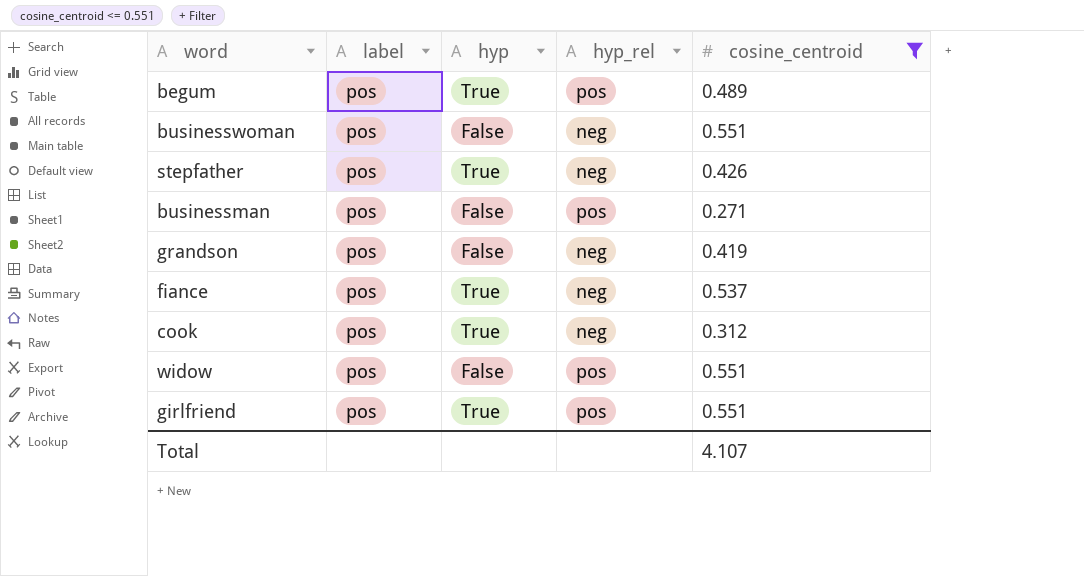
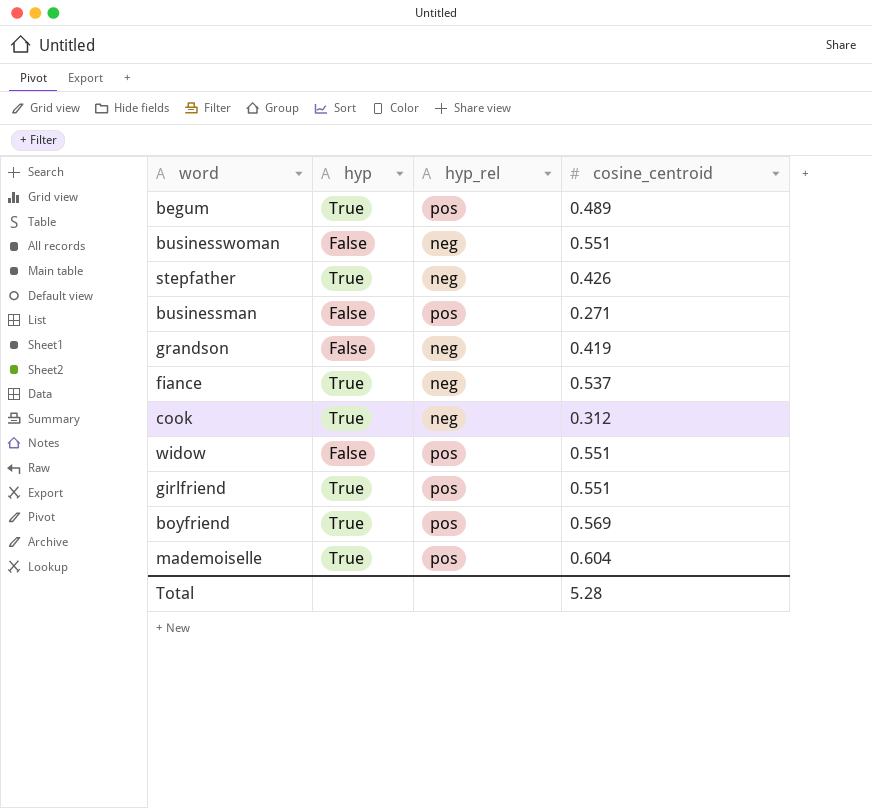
filter: cosine_centroid <= 0.551 -> none
column label | position: 2 -> none
Total | cosine_centroid: 4.107 -> 5.28

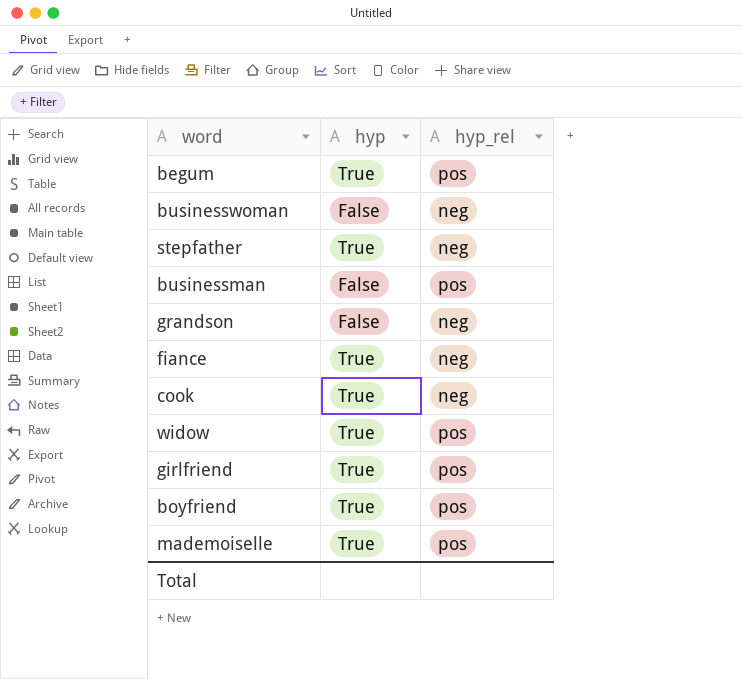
column cosine_centroid | position: 4 -> none
widow | hyp: False -> True

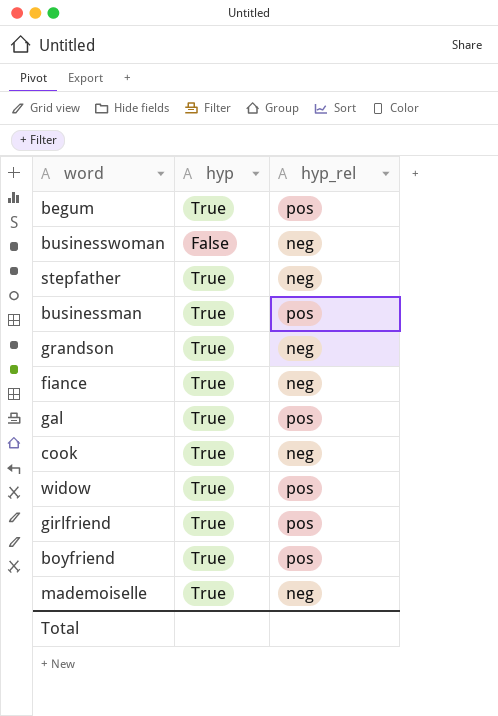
businessman | hyp: False -> True
grandson | hyp: False -> True
row gal: none -> True | pos
mademoiselle | hyp_rel: pos -> neg

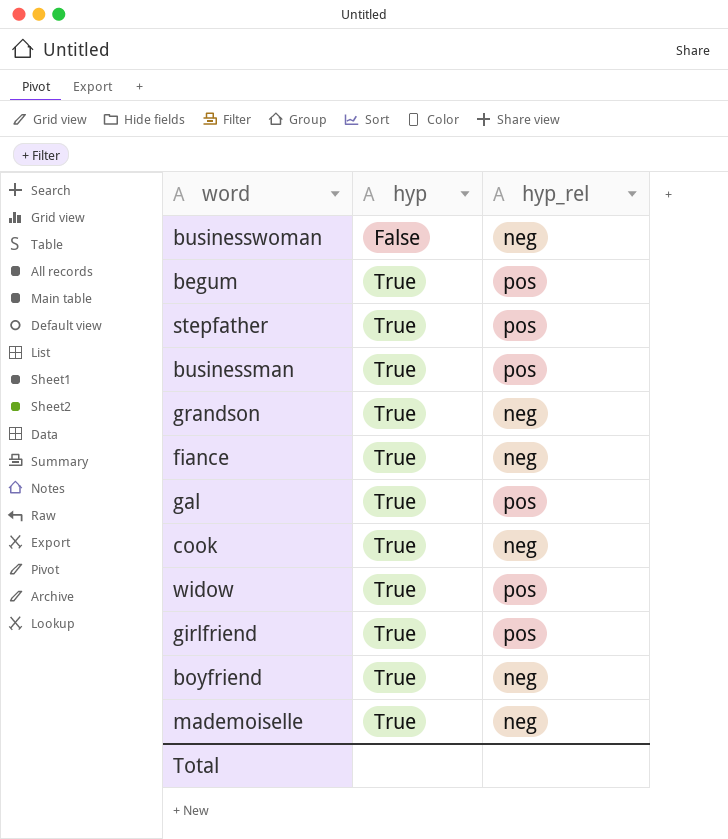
row order: none -> hyp ascending
stepfather | hyp_rel: neg -> pos
boyfriend | hyp_rel: pos -> neg

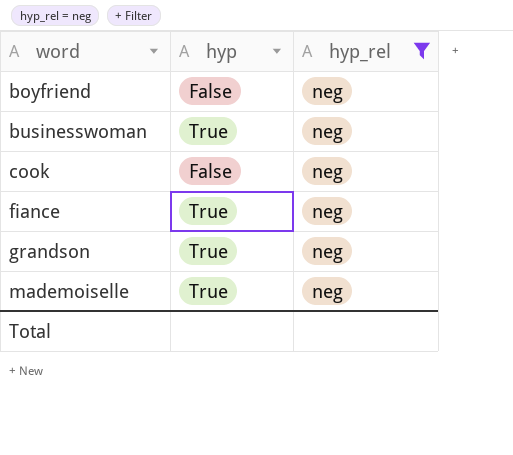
filter: none -> hyp_rel = neg
row order: hyp ascending -> word ascending
boyfriend | hyp: True -> False
businesswoman | hyp: False -> True
cook | hyp: True -> False

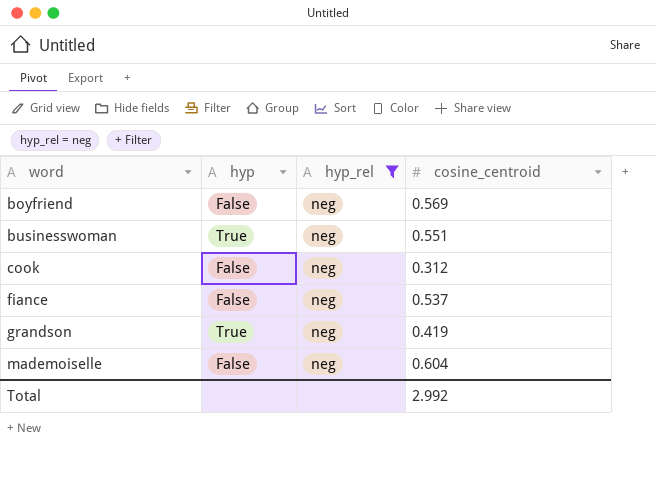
column cosine_centroid | position: none -> 4
fiance | hyp: True -> False
mademoiselle | hyp: True -> False

